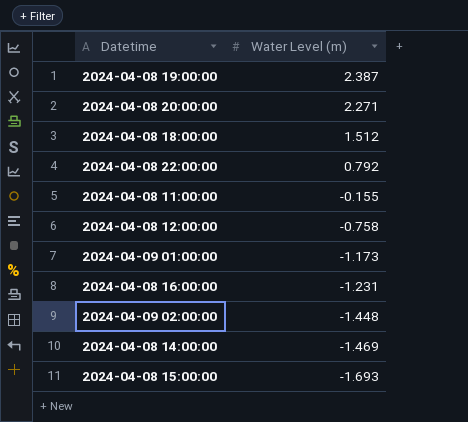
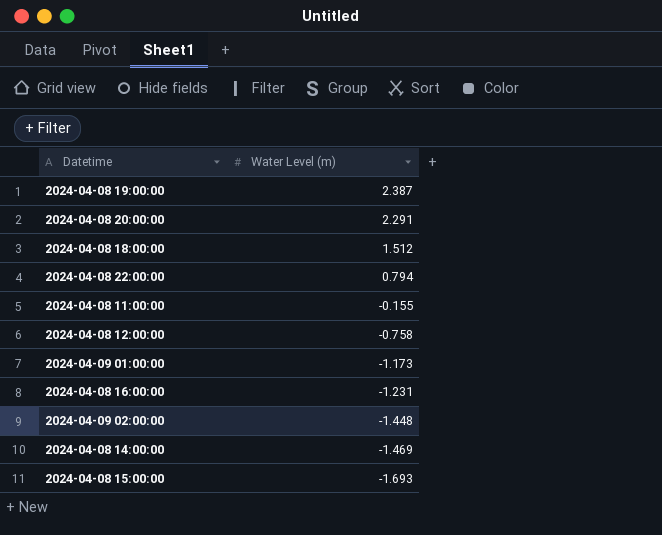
2024-04-08 20:00:00 | Water Level (m): 2.271 -> 2.291
2024-04-08 22:00:00 | Water Level (m): 0.792 -> 0.794

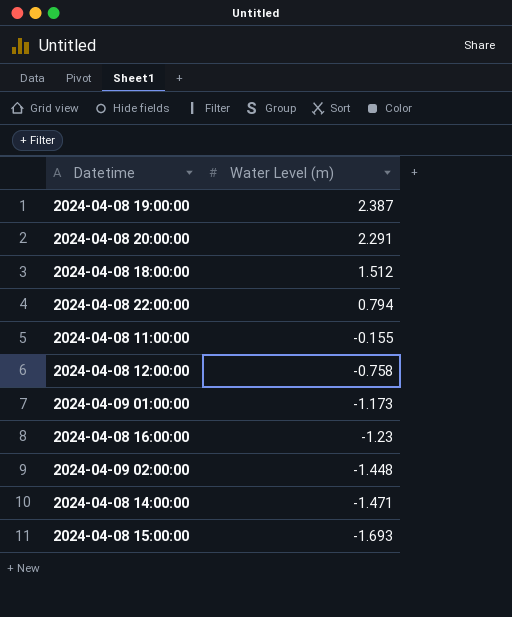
2024-04-08 16:00:00 | Water Level (m): -1.231 -> -1.23
2024-04-08 14:00:00 | Water Level (m): -1.469 -> -1.471

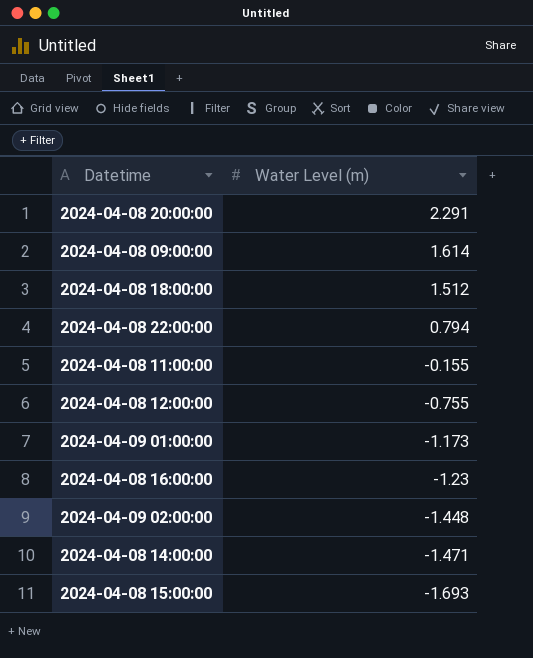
row 2024-04-08 19:00:00: 2.387 -> none
row 2024-04-08 09:00:00: none -> 1.614
2024-04-08 12:00:00 | Water Level (m): -0.758 -> -0.755

